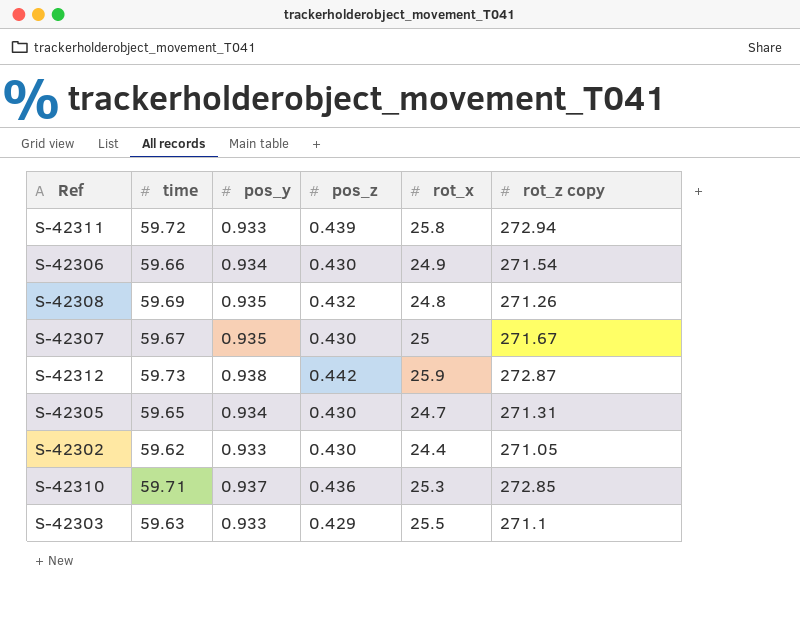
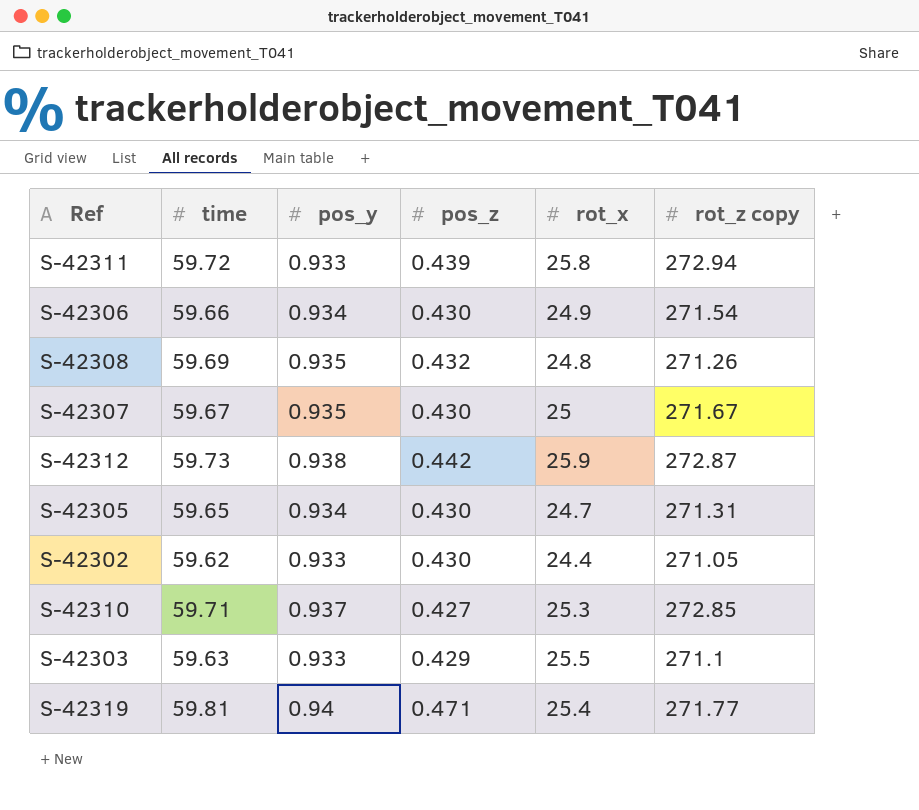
S-42310 | pos_z: 0.436 -> 0.427
row S-42319: none -> 59.81 | 0.94 | 0.471 | 25.4 | 271.77

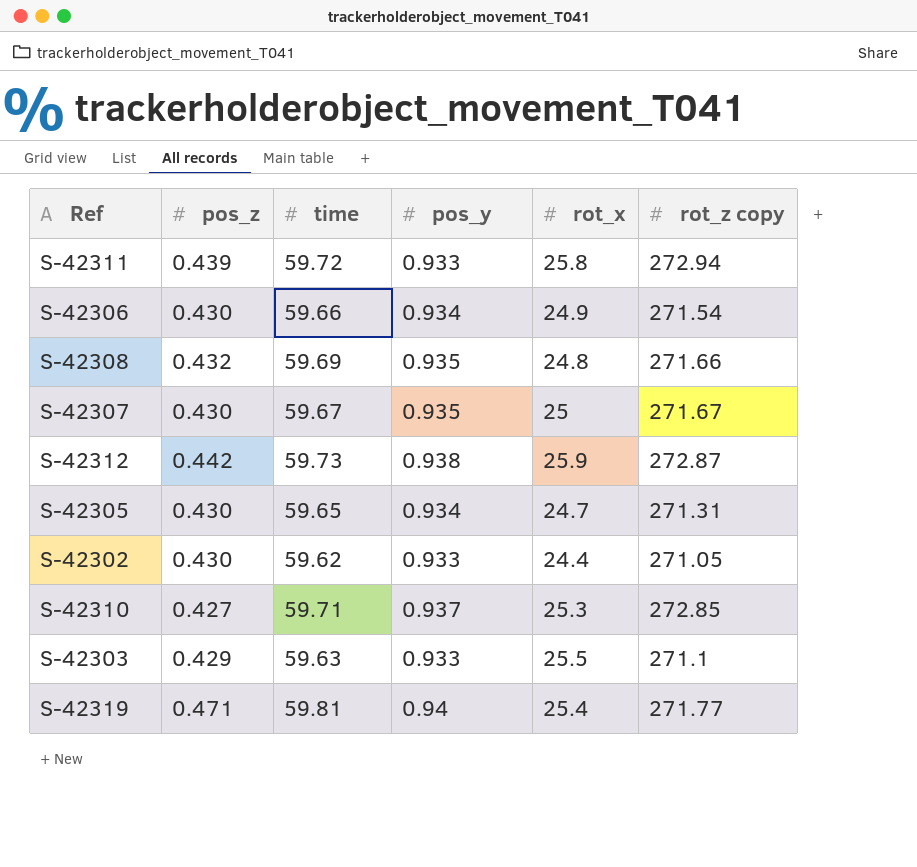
column pos_z | position: 4 -> 2
S-42308 | rot_z copy: 271.26 -> 271.66

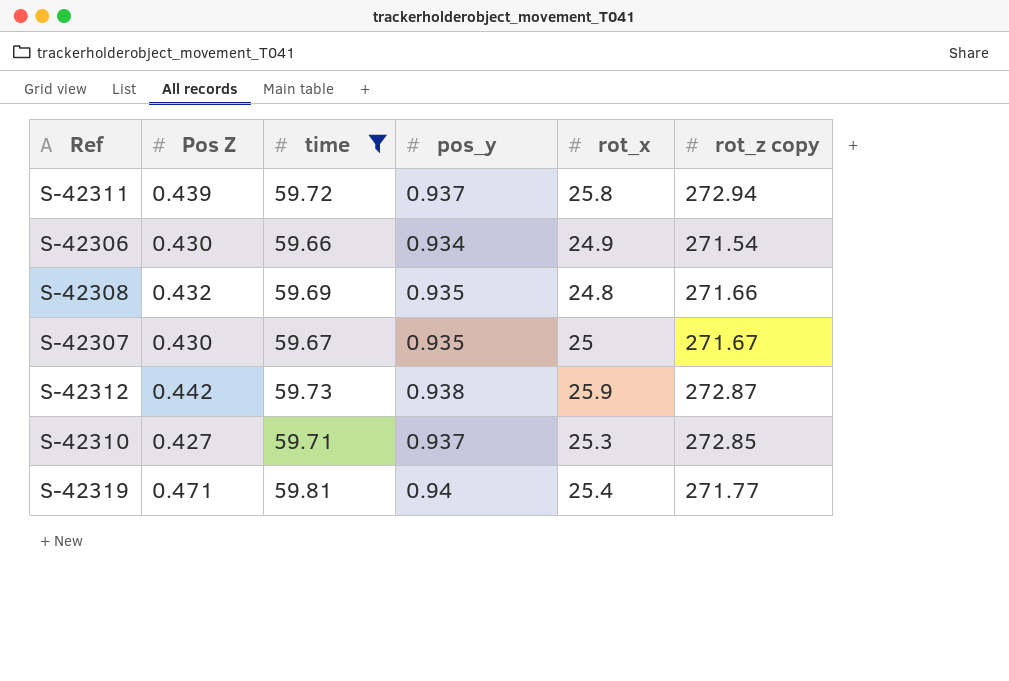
filter: none -> time >= 59.66
column name: pos_z -> Pos Z
S-42311 | pos_y: 0.933 -> 0.937

